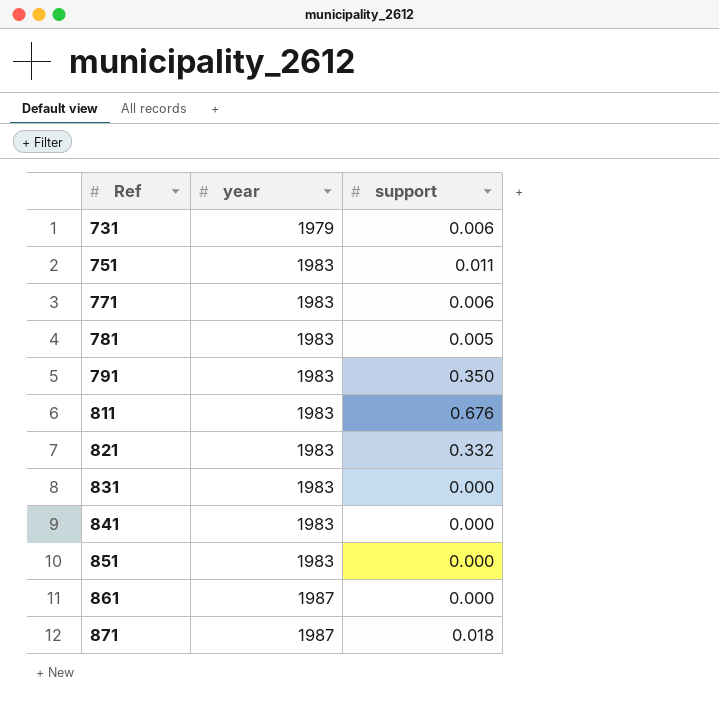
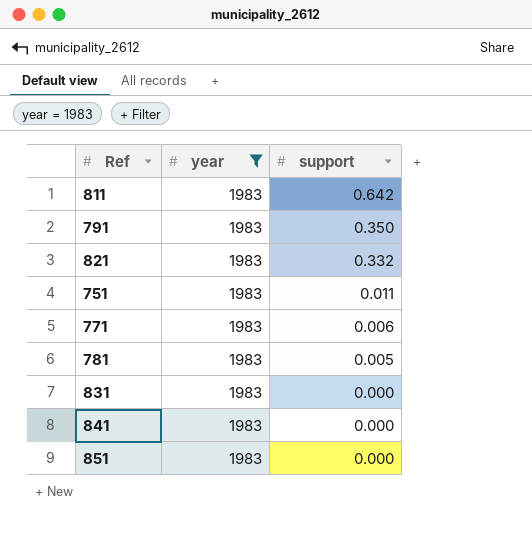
filter: none -> year = 1983
row order: Ref ascending -> support descending
811 | support: 0.676 -> 0.642

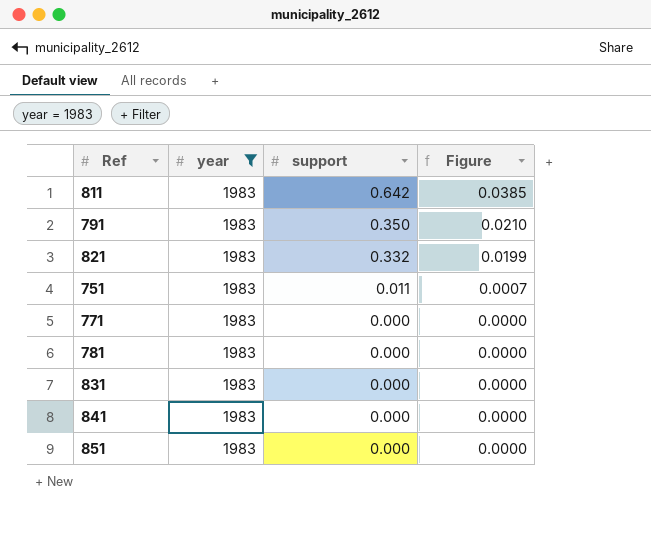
column Figure | formula: none -> [support] * 0.06
771 | support: 0.006 -> 0.000
781 | support: 0.005 -> 0.000

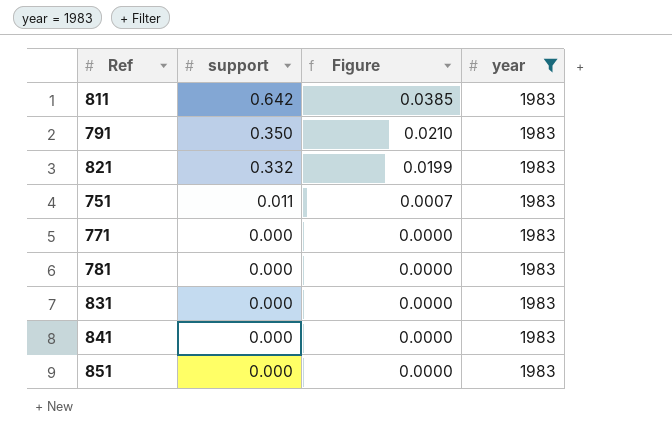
column year | position: 2 -> 4

